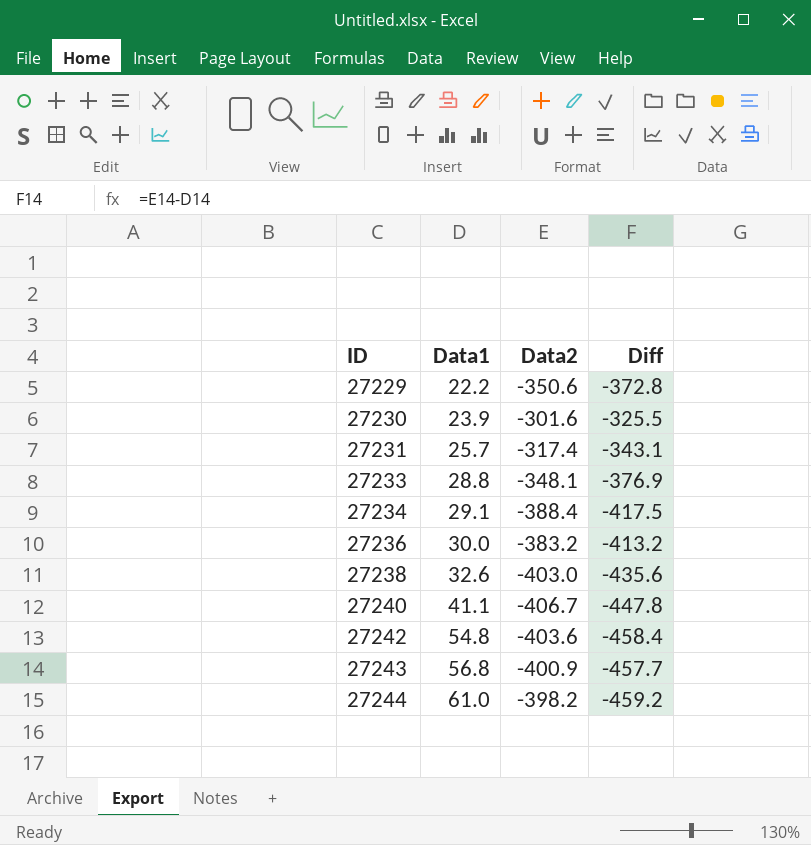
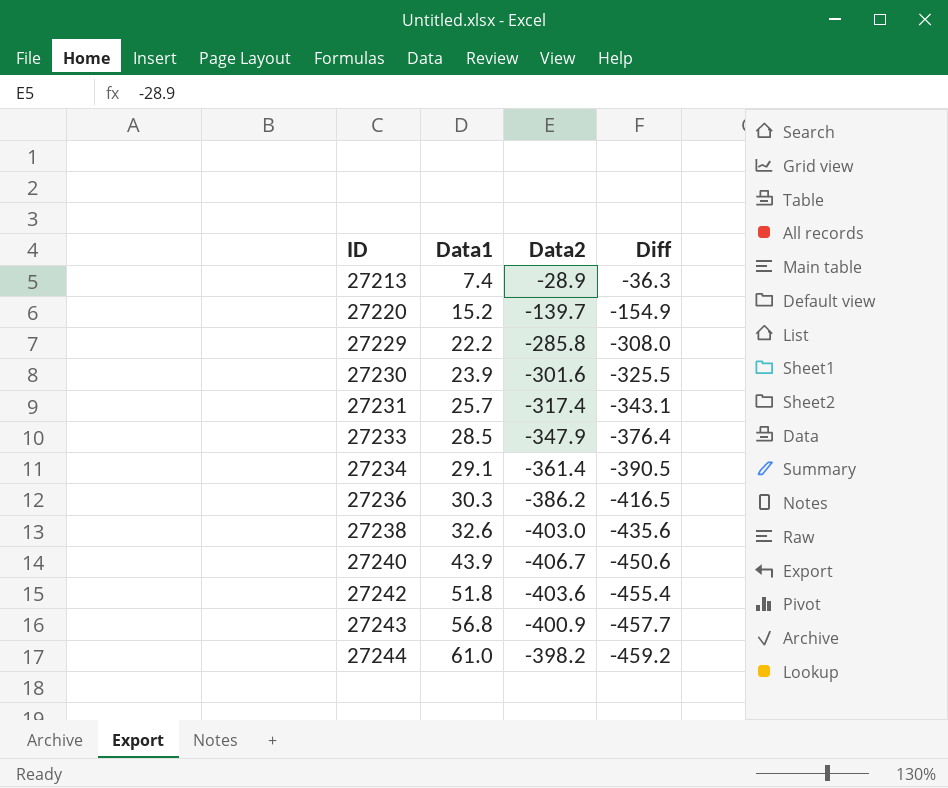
row 27213: none -> 7.4 | -28.9 | -36.3
row 27220: none -> 15.2 | -139.7 | -154.9
27229 | Data2: -350.6 -> -285.8
27229 | Diff: -372.8 -> -308.0
27233 | Data1: 28.8 -> 28.5
27233 | Data2: -348.1 -> -347.9
27233 | Diff: -376.9 -> -376.4
27234 | Data2: -388.4 -> -361.4
27234 | Diff: -417.5 -> -390.5
27236 | Data1: 30.0 -> 30.3
27236 | Data2: -383.2 -> -386.2
27236 | Diff: -413.2 -> -416.5
27240 | Data1: 41.1 -> 43.9
27240 | Diff: -447.8 -> -450.6
27242 | Data1: 54.8 -> 51.8
27242 | Diff: -458.4 -> -455.4

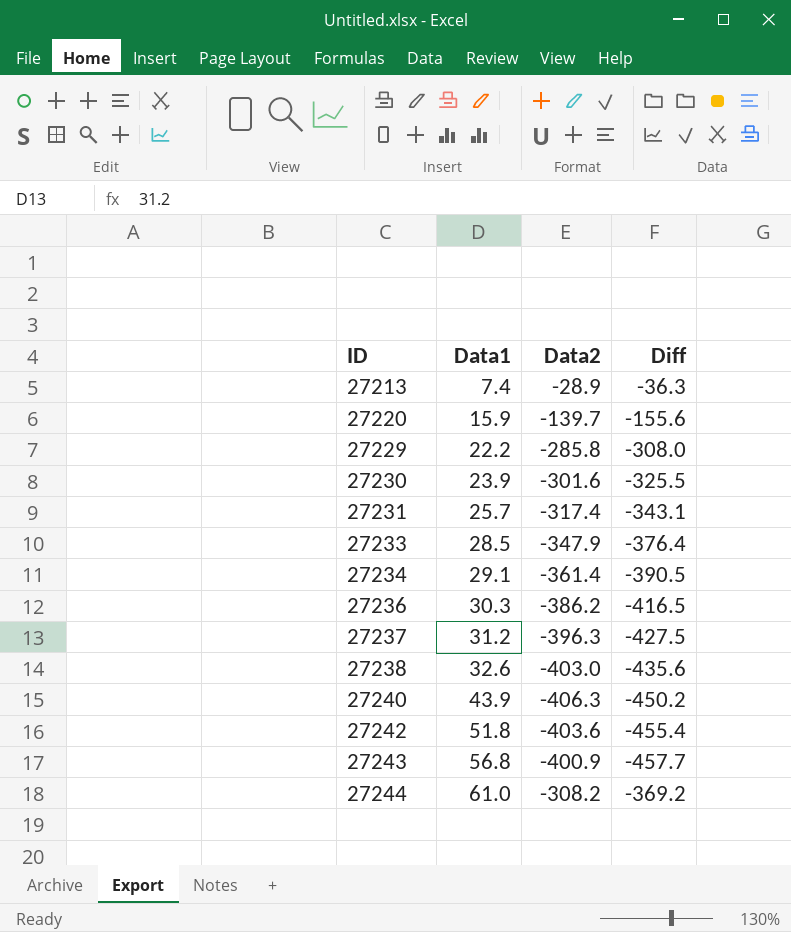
27220 | Data1: 15.2 -> 15.9
27220 | Diff: -154.9 -> -155.6
row 27237: none -> 31.2 | -396.3 | -427.5
27240 | Data2: -406.7 -> -406.3
27240 | Diff: -450.6 -> -450.2
27244 | Data2: -398.2 -> -308.2
27244 | Diff: -459.2 -> -369.2

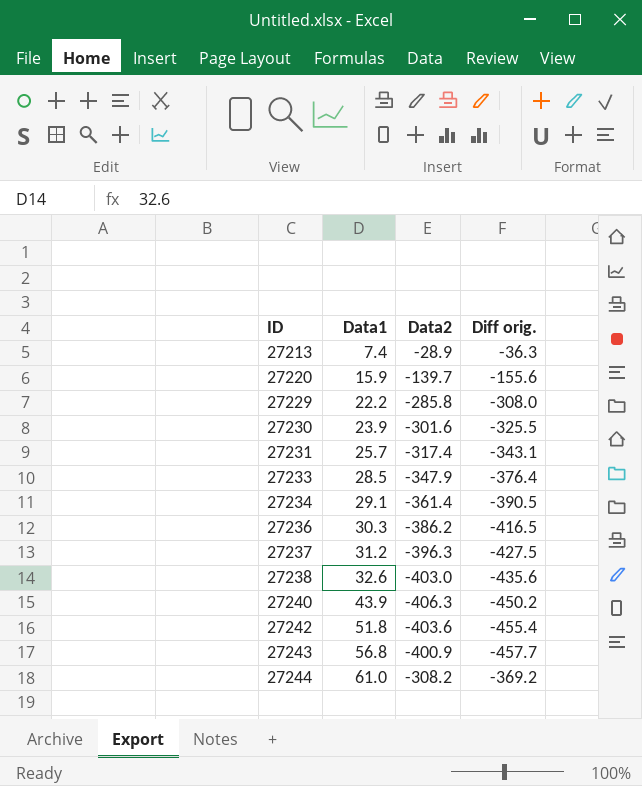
column name: Diff -> Diff orig.

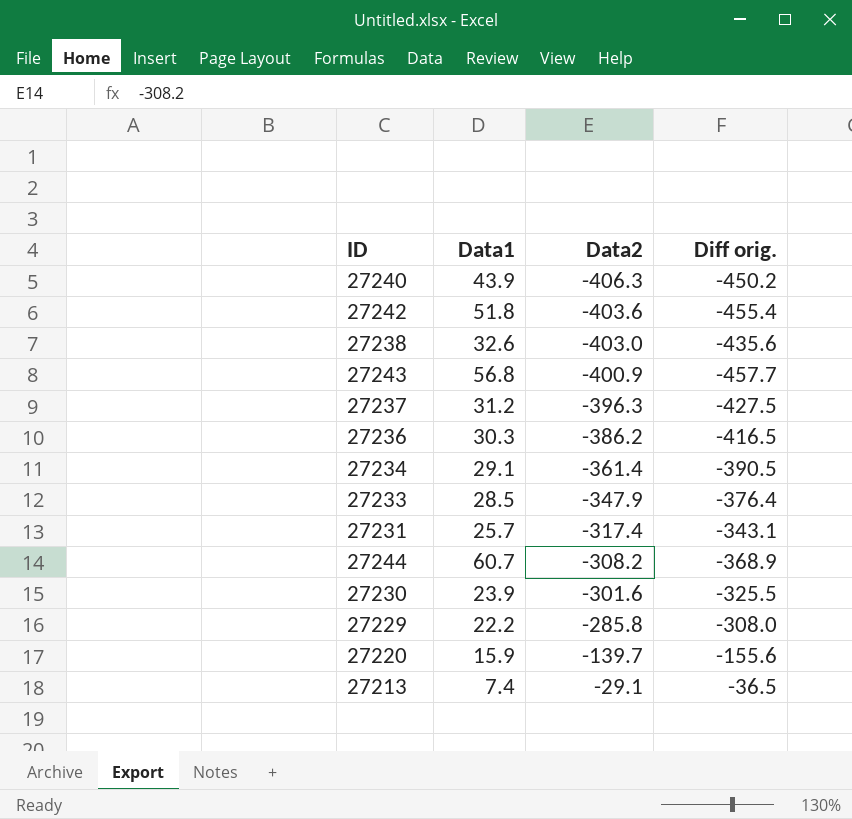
row order: ID ascending -> Data2 ascending
27244 | Data1: 61.0 -> 60.7
27244 | Diff orig.: -369.2 -> -368.9
27213 | Data2: -28.9 -> -29.1
27213 | Diff orig.: -36.3 -> -36.5

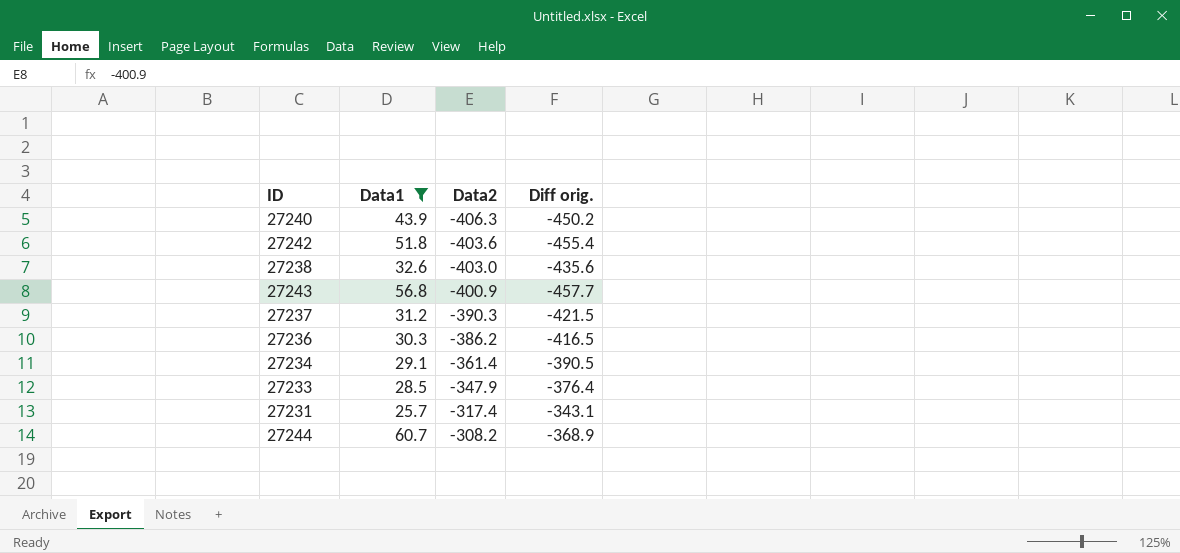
filter: none -> Data1 >= 25.7
27237 | Data2: -396.3 -> -390.3
27237 | Diff orig.: -427.5 -> -421.5

